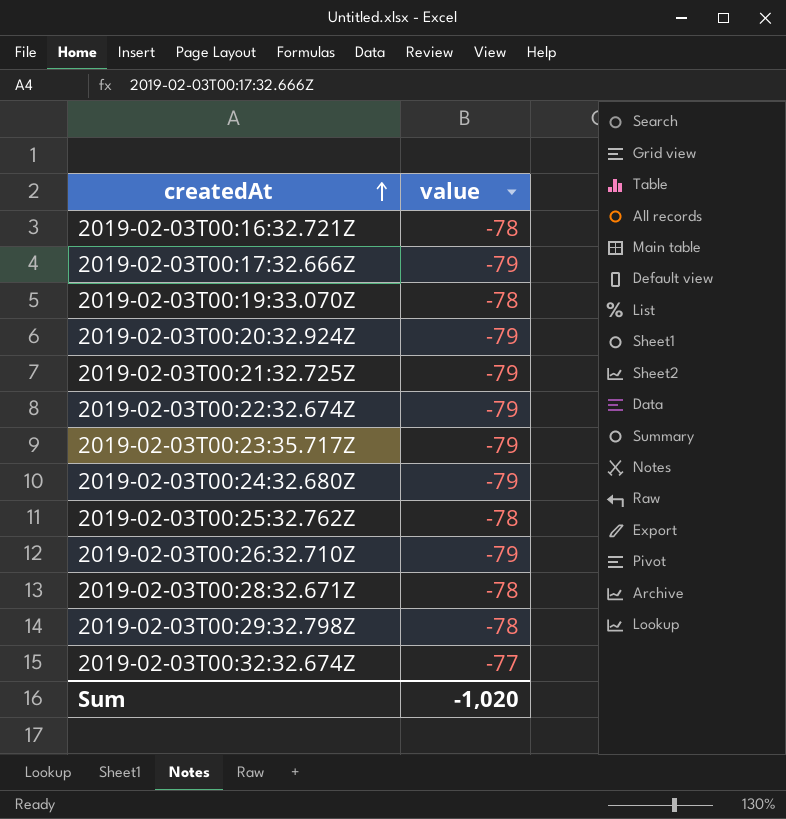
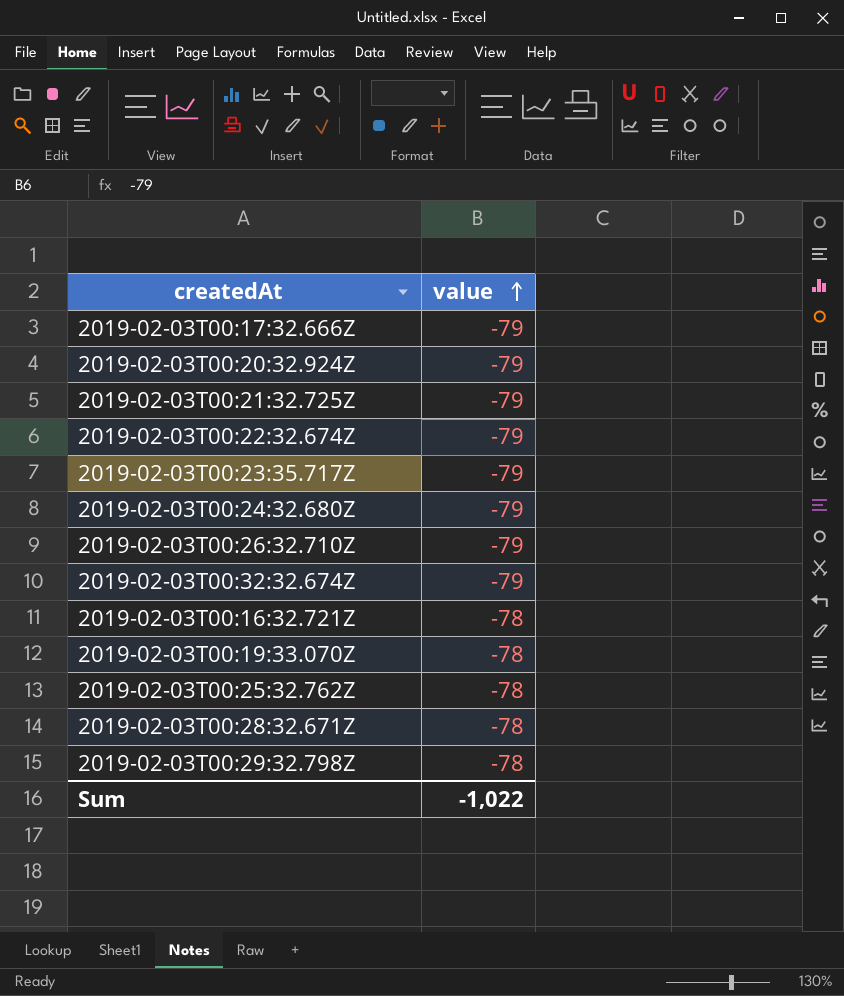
row order: createdAt ascending -> value ascending
2019-02-03T00:32:32.674Z | value: -77 -> -79
Sum | value: -1,020 -> -1,022

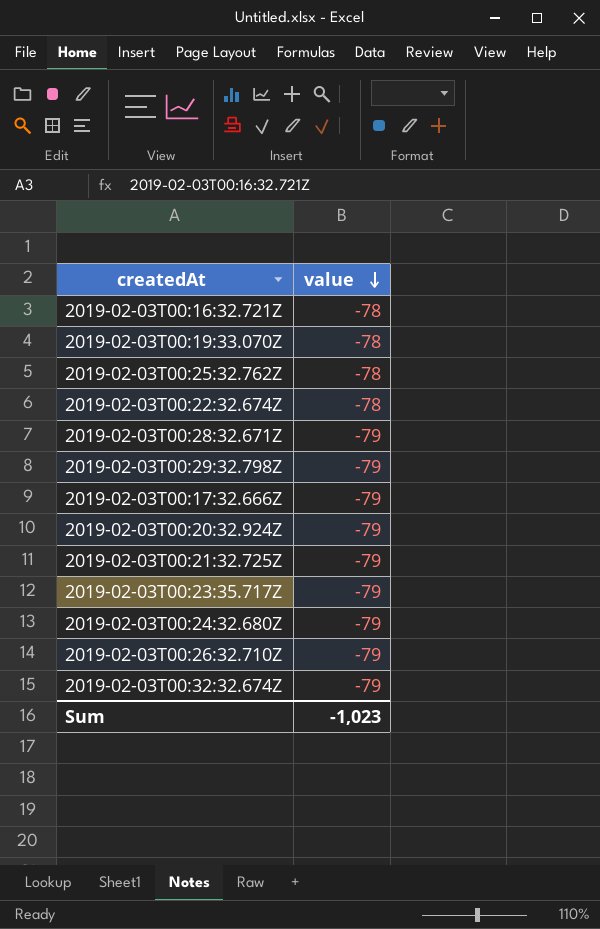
row order: value ascending -> value descending
2019-02-03T00:22:32.674Z | value: -79 -> -78
2019-02-03T00:28:32.671Z | value: -78 -> -79
2019-02-03T00:29:32.798Z | value: -78 -> -79
Sum | value: -1,022 -> -1,023

